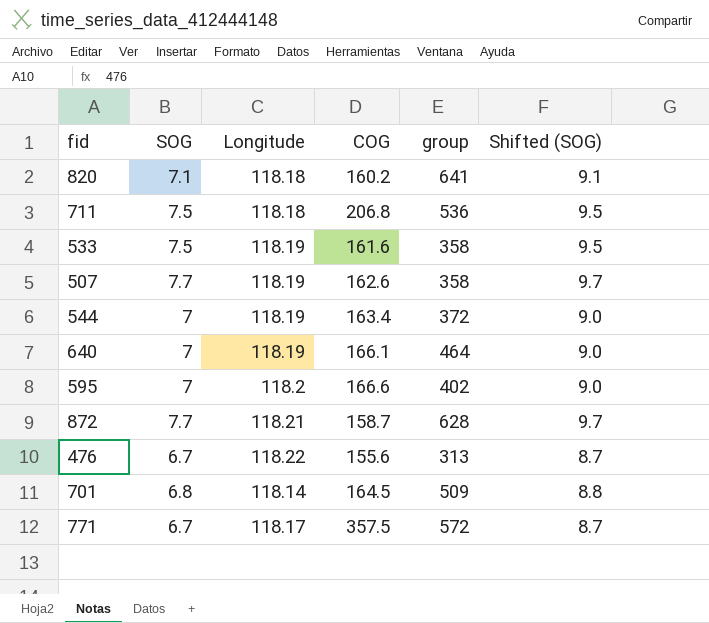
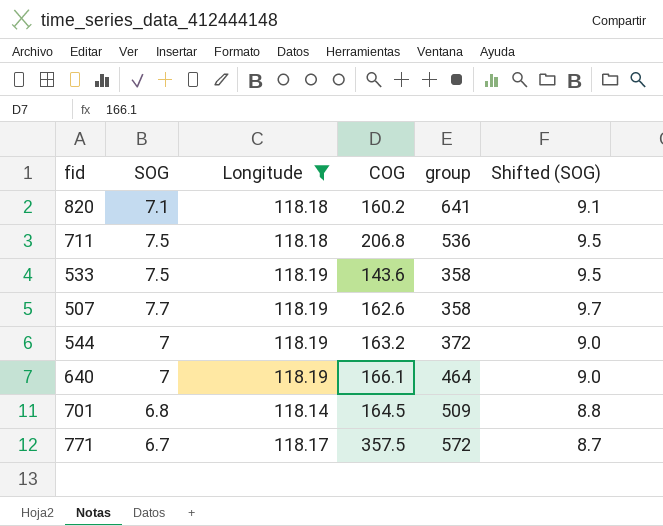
filter: none -> Longitude <= 118.19
533 | COG: 161.6 -> 143.6
544 | COG: 163.4 -> 163.2

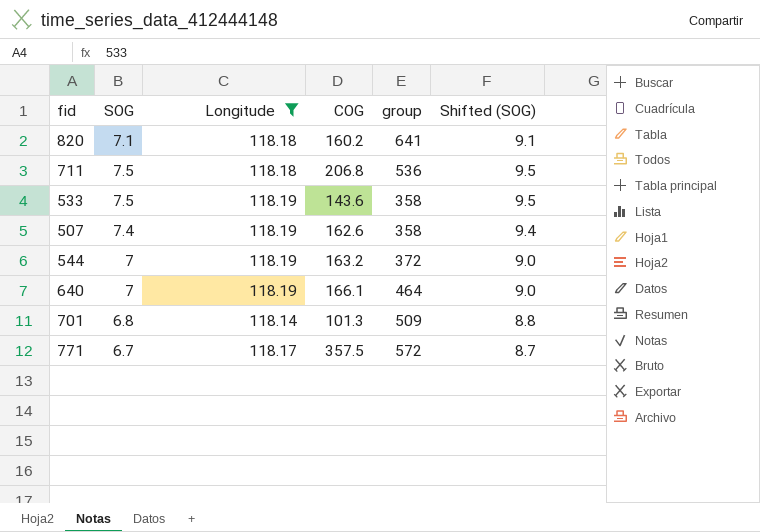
507 | SOG: 7.7 -> 7.4
507 | Shifted (SOG): 9.7 -> 9.4
701 | COG: 164.5 -> 101.3

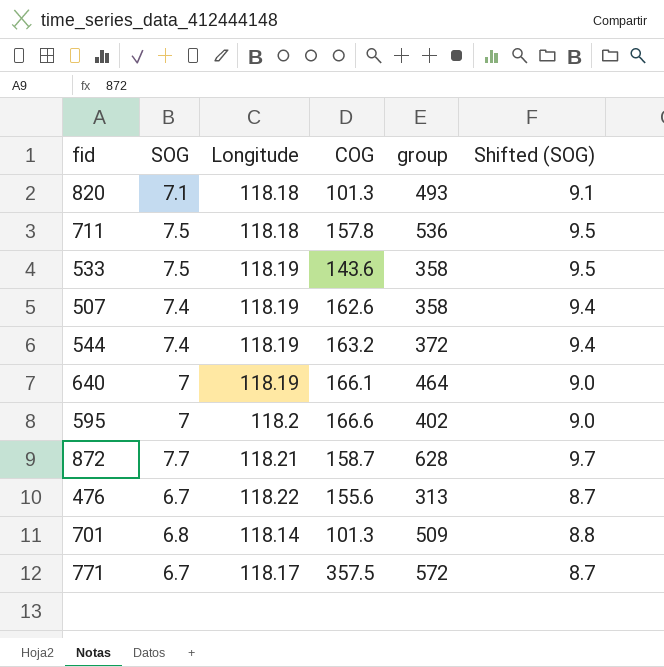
filter: Longitude <= 118.19 -> none
820 | COG: 160.2 -> 101.3
820 | group: 641 -> 493
711 | COG: 206.8 -> 157.8
544 | SOG: 7 -> 7.4
544 | Shifted (SOG): 9.0 -> 9.4

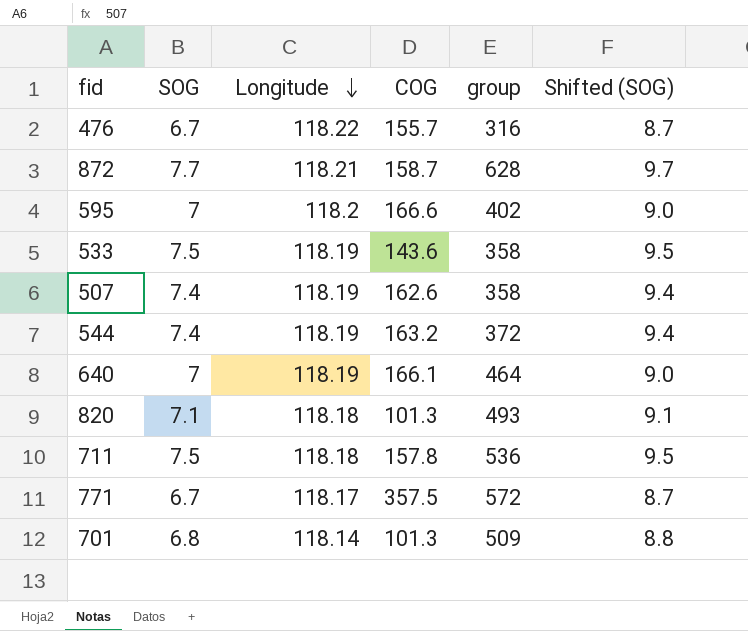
row order: none -> Longitude descending
476 | COG: 155.6 -> 155.7
476 | group: 313 -> 316

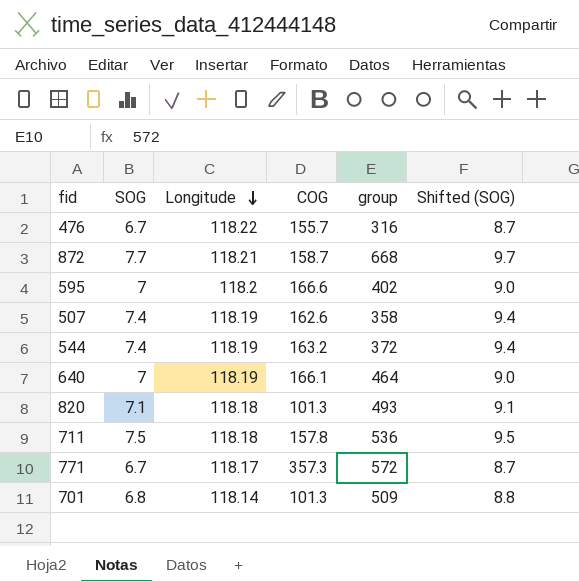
row 533: 7.5 | 118.19 | 143.6 | 358 | 9.5 -> none
872 | group: 628 -> 668
771 | COG: 357.5 -> 357.3

